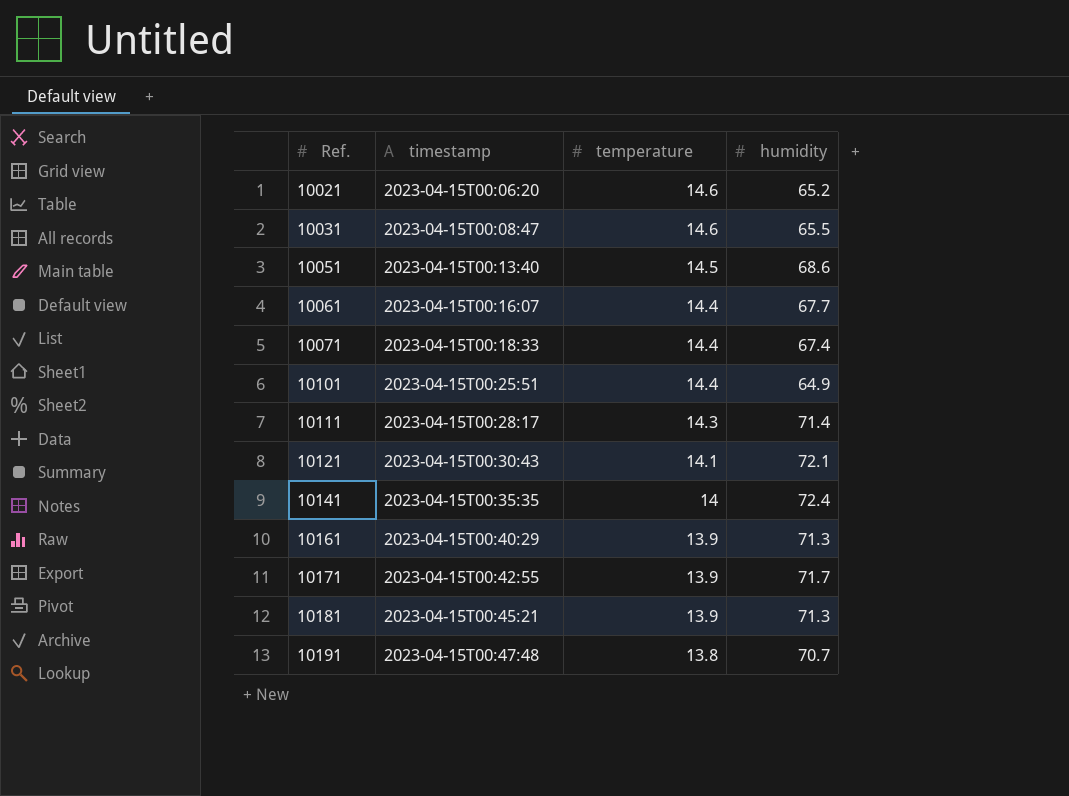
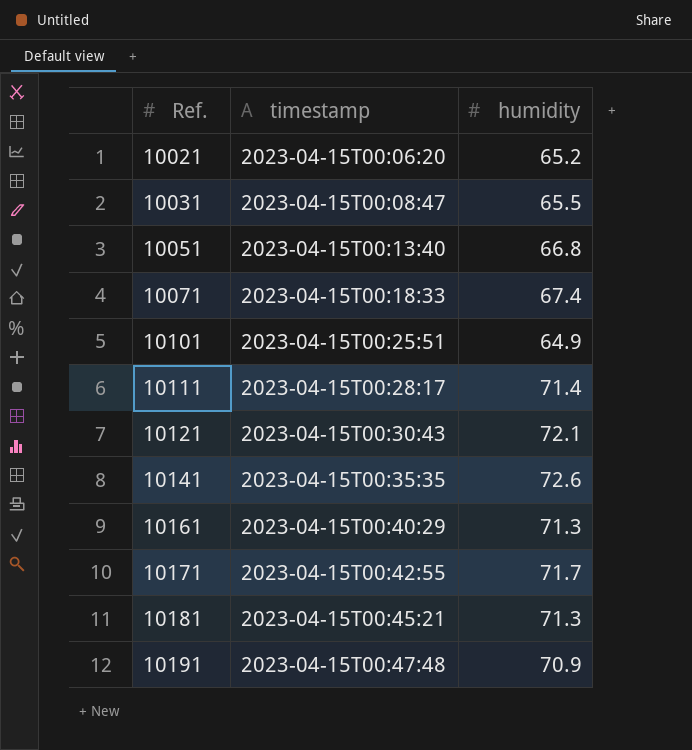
column temperature | position: 3 -> none
row 10061: 2023-04-15T00:16:07 | 14.4 | 67.7 -> none
10051 | humidity: 68.6 -> 66.8
10141 | humidity: 72.4 -> 72.6
10191 | humidity: 70.7 -> 70.9

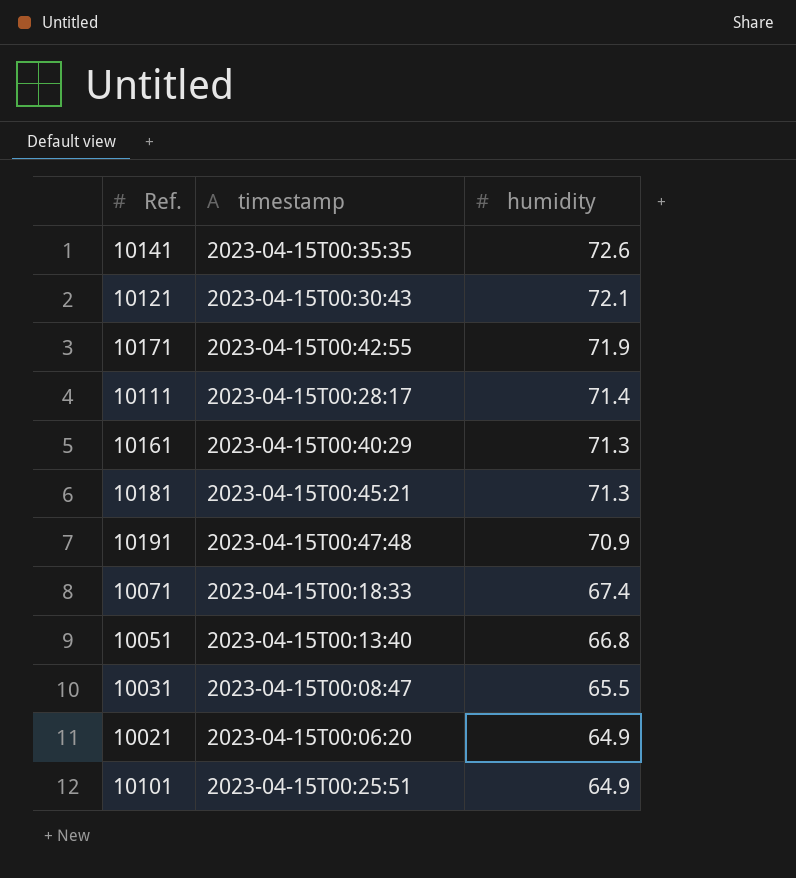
row order: Ref. ascending -> humidity descending
10171 | humidity: 71.7 -> 71.9
10021 | humidity: 65.2 -> 64.9

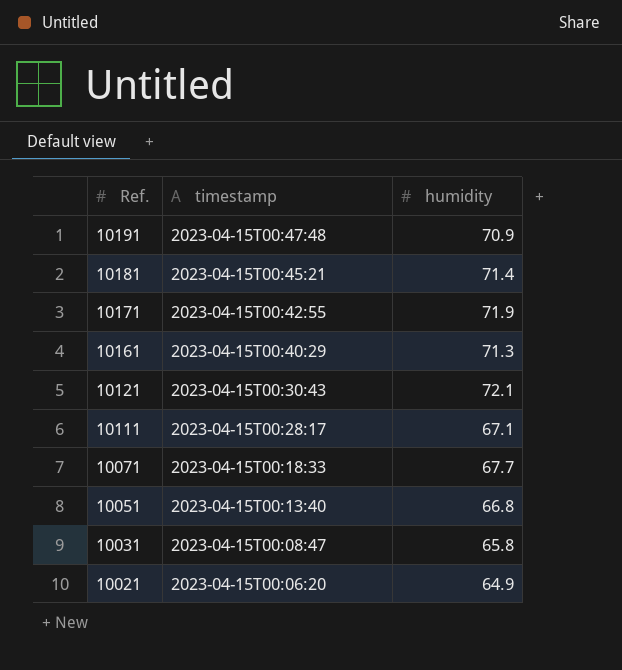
row order: humidity descending -> Ref. descending
row 10141: 2023-04-15T00:35:35 | 72.6 -> none
row 10101: 2023-04-15T00:25:51 | 64.9 -> none
10181 | humidity: 71.3 -> 71.4
10111 | humidity: 71.4 -> 67.1
10071 | humidity: 67.4 -> 67.7
10031 | humidity: 65.5 -> 65.8

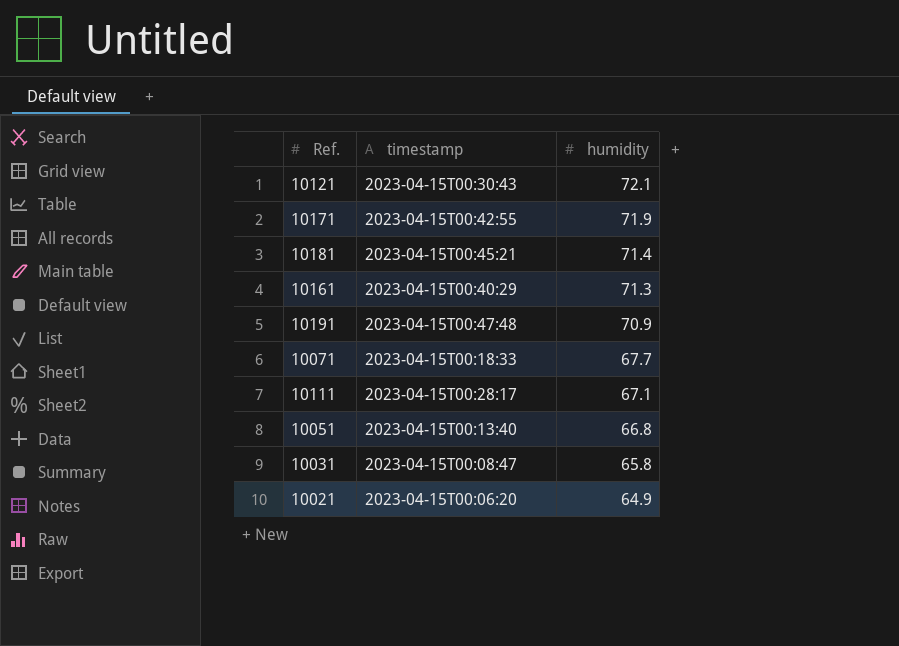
row order: Ref. descending -> humidity descending

